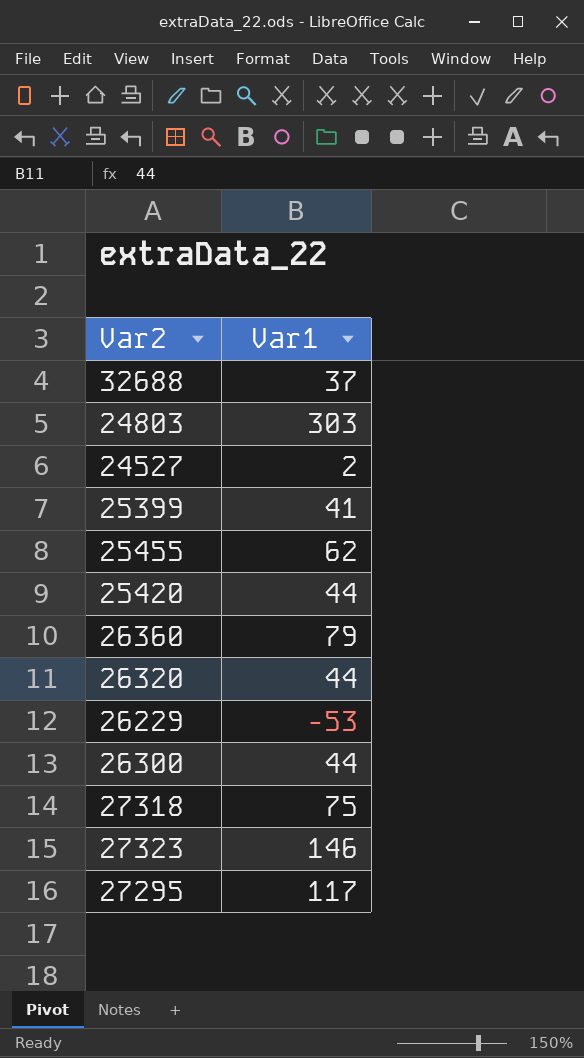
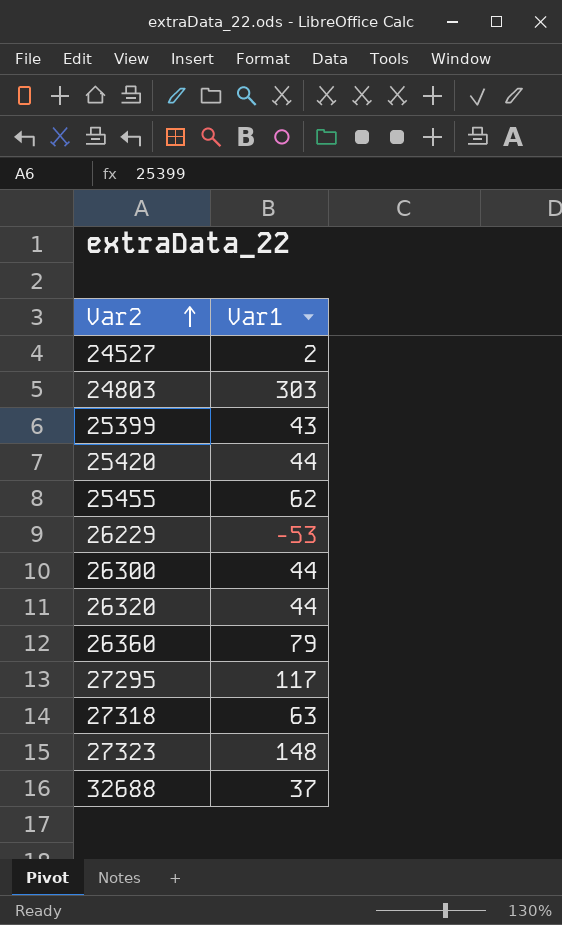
row order: none -> Var2 ascending
25399 | Var1: 41 -> 43
27318 | Var1: 75 -> 63
27323 | Var1: 146 -> 148

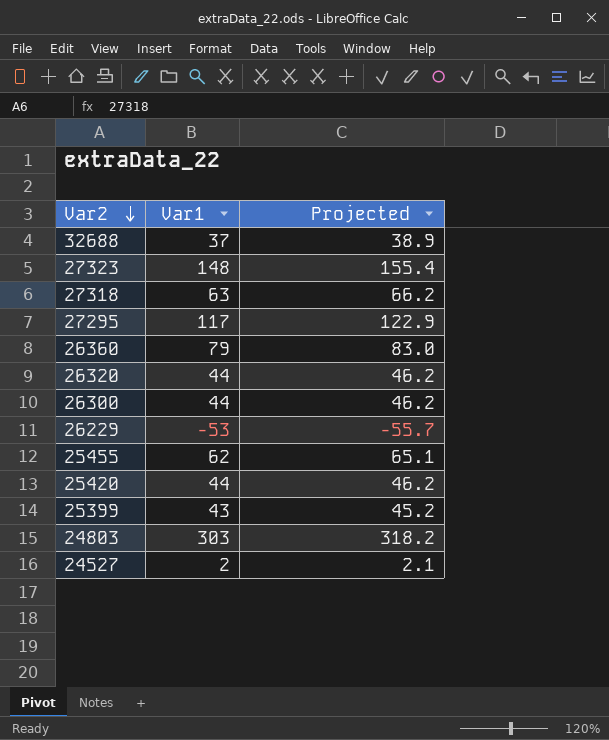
row order: Var2 ascending -> Var2 descending
column Projected | formula: none -> [Var1] * 1.05

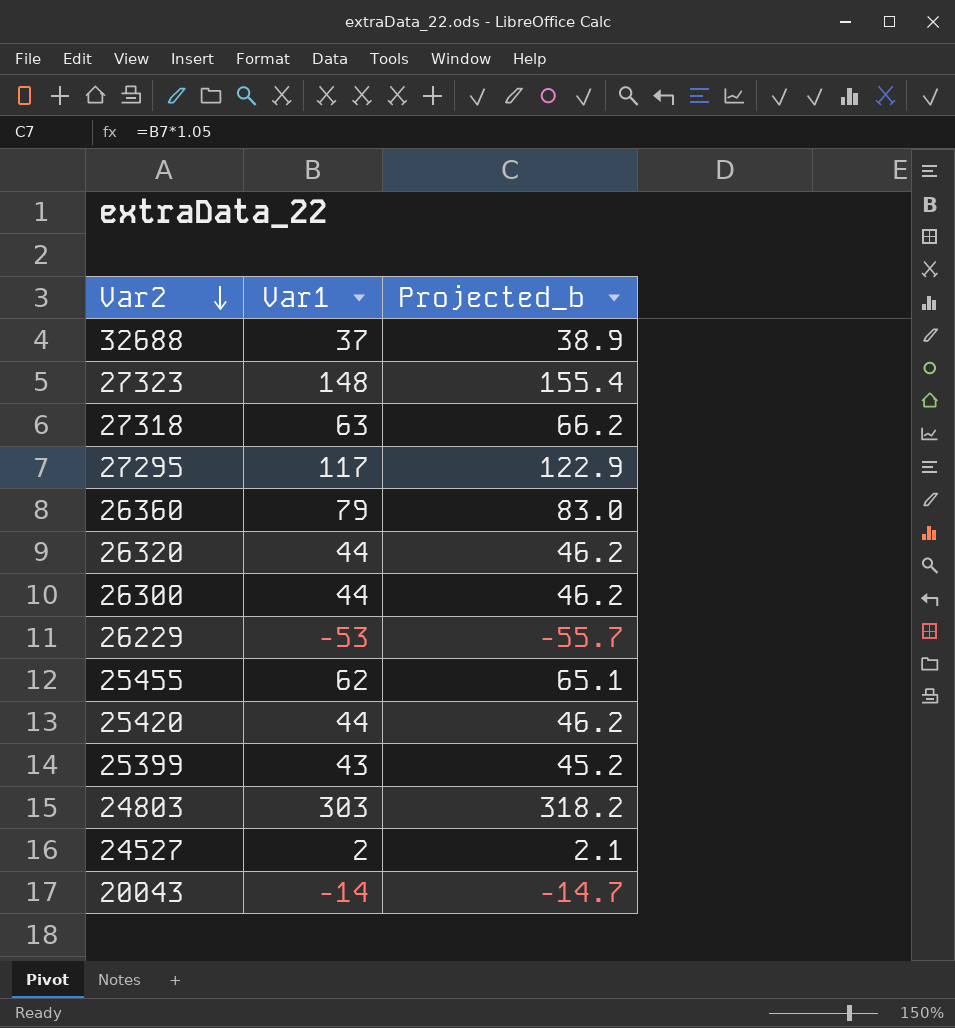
column name: Projected -> Projected_b
row 20043: none -> -14 | -14.7

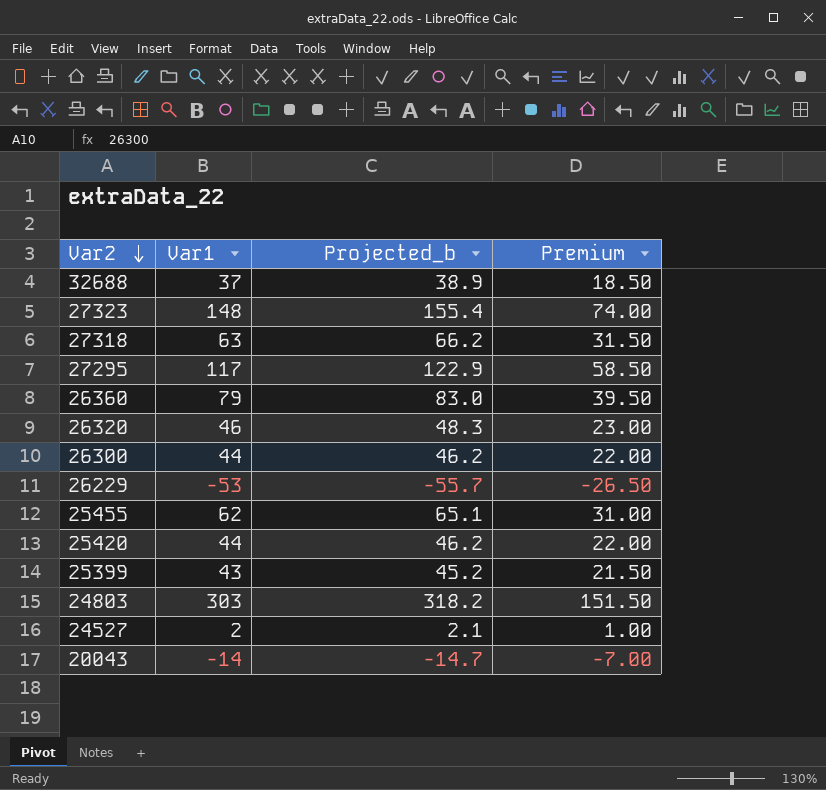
column Premium | formula: none -> [Var1] * 0.5
26320 | Var1: 44 -> 46
26320 | Projected_b: 46.2 -> 48.3

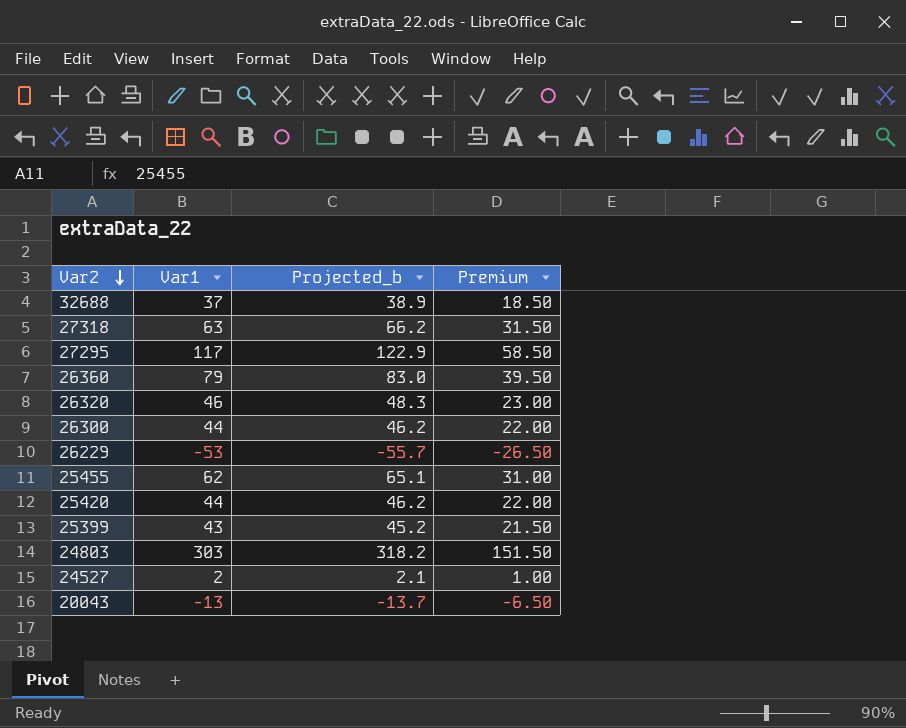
row 27323: 148 | 155.4 | 74.00 -> none
20043 | Var1: -14 -> -13
20043 | Projected_b: -14.7 -> -13.7
20043 | Premium: -7.00 -> -6.50

